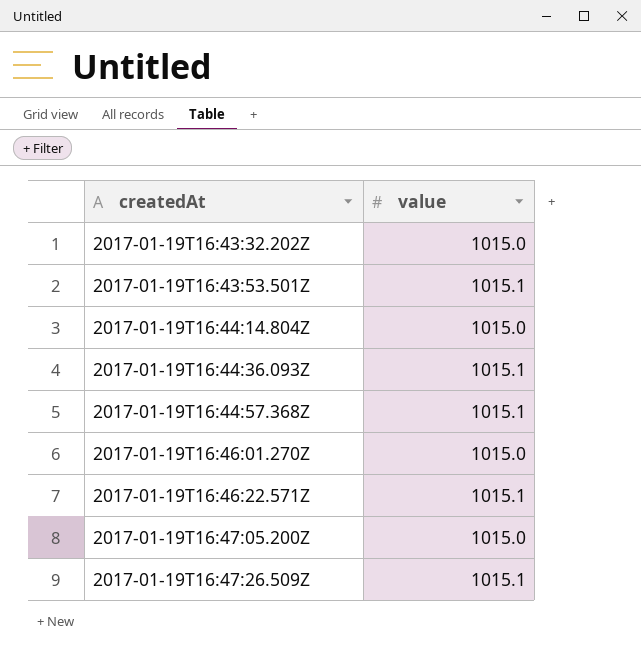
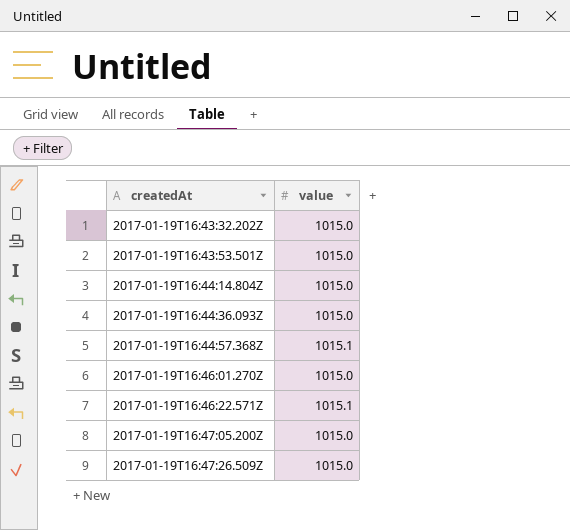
2017-01-19T16:43:53.501Z | value: 1015.1 -> 1015.0
2017-01-19T16:44:36.093Z | value: 1015.1 -> 1015.0
2017-01-19T16:47:26.509Z | value: 1015.1 -> 1015.0

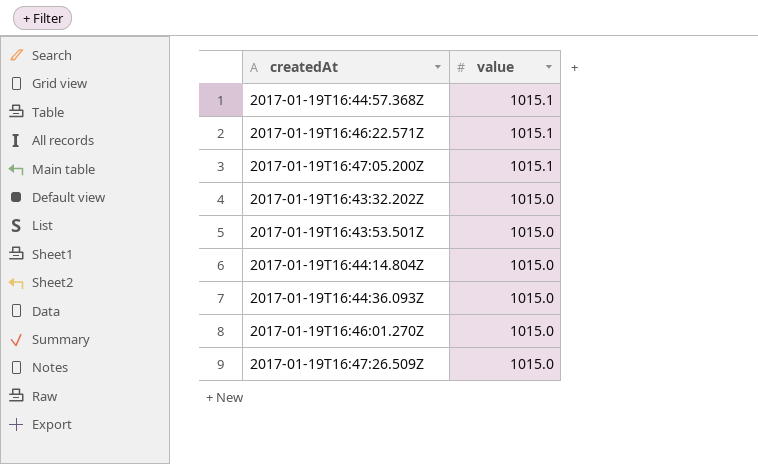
row order: createdAt ascending -> value descending
2017-01-19T16:47:05.200Z | value: 1015.0 -> 1015.1

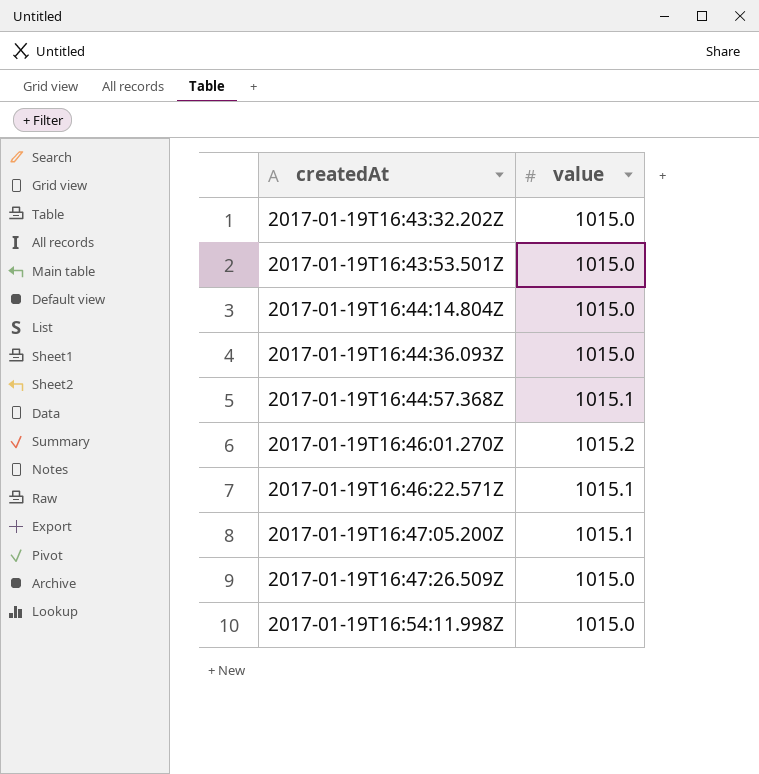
row order: value descending -> createdAt ascending
2017-01-19T16:46:01.270Z | value: 1015.0 -> 1015.2
row 2017-01-19T16:54:11.998Z: none -> 1015.0

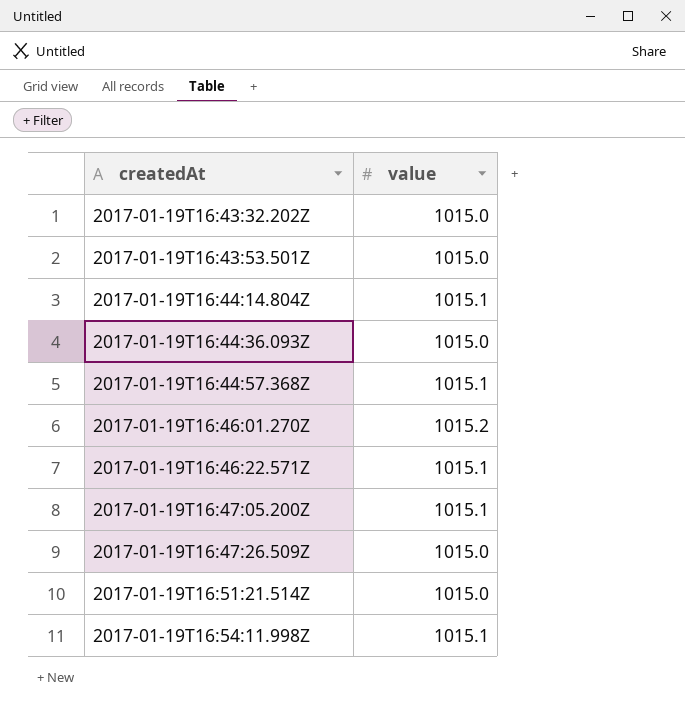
2017-01-19T16:44:14.804Z | value: 1015.0 -> 1015.1
row 2017-01-19T16:51:21.514Z: none -> 1015.0
2017-01-19T16:54:11.998Z | value: 1015.0 -> 1015.1

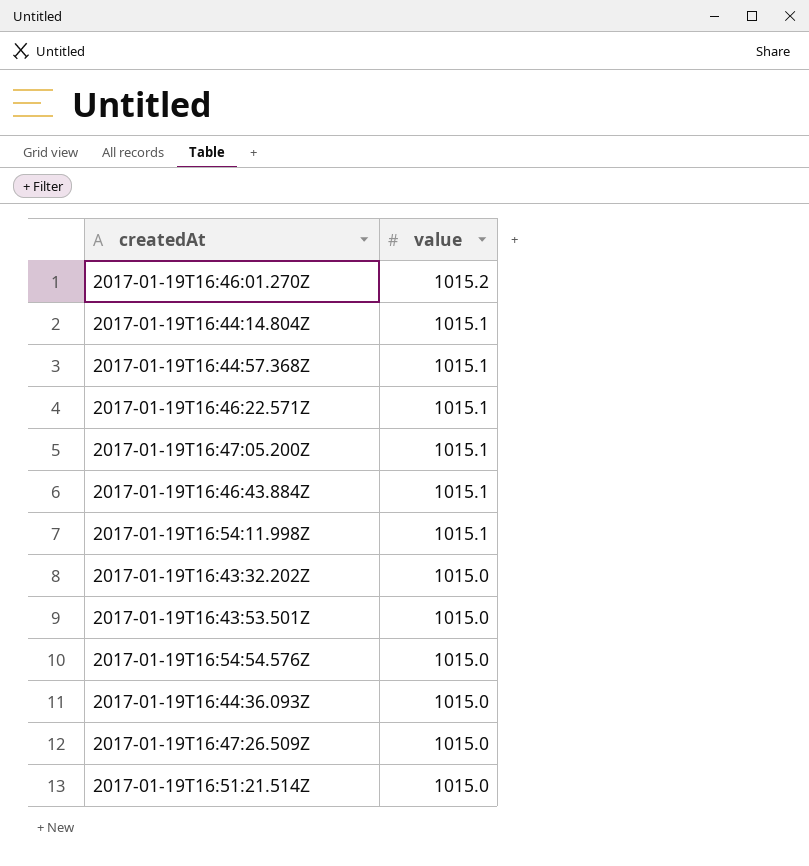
row order: createdAt ascending -> value descending
row 2017-01-19T16:46:43.884Z: none -> 1015.1
row 2017-01-19T16:54:54.576Z: none -> 1015.0

